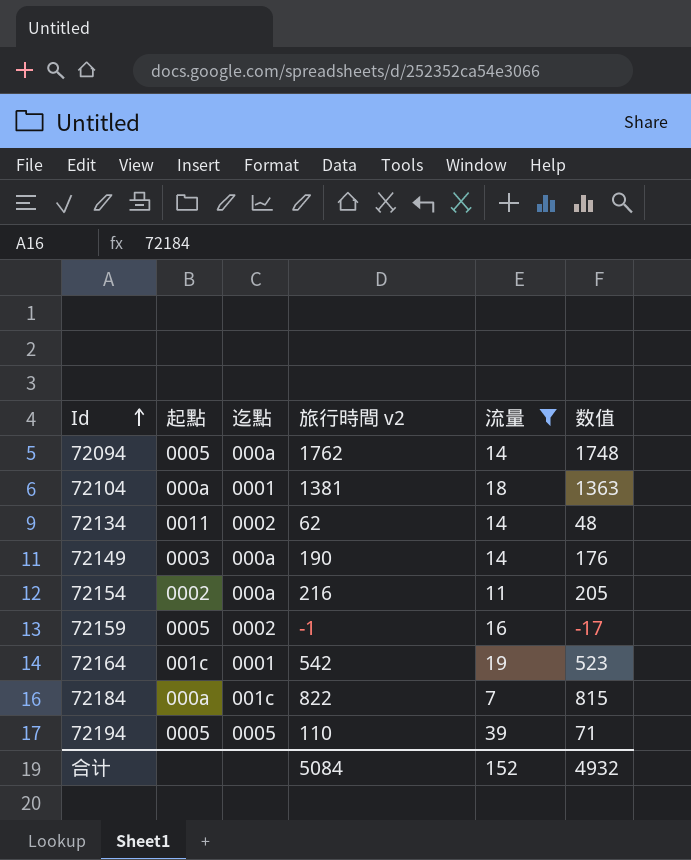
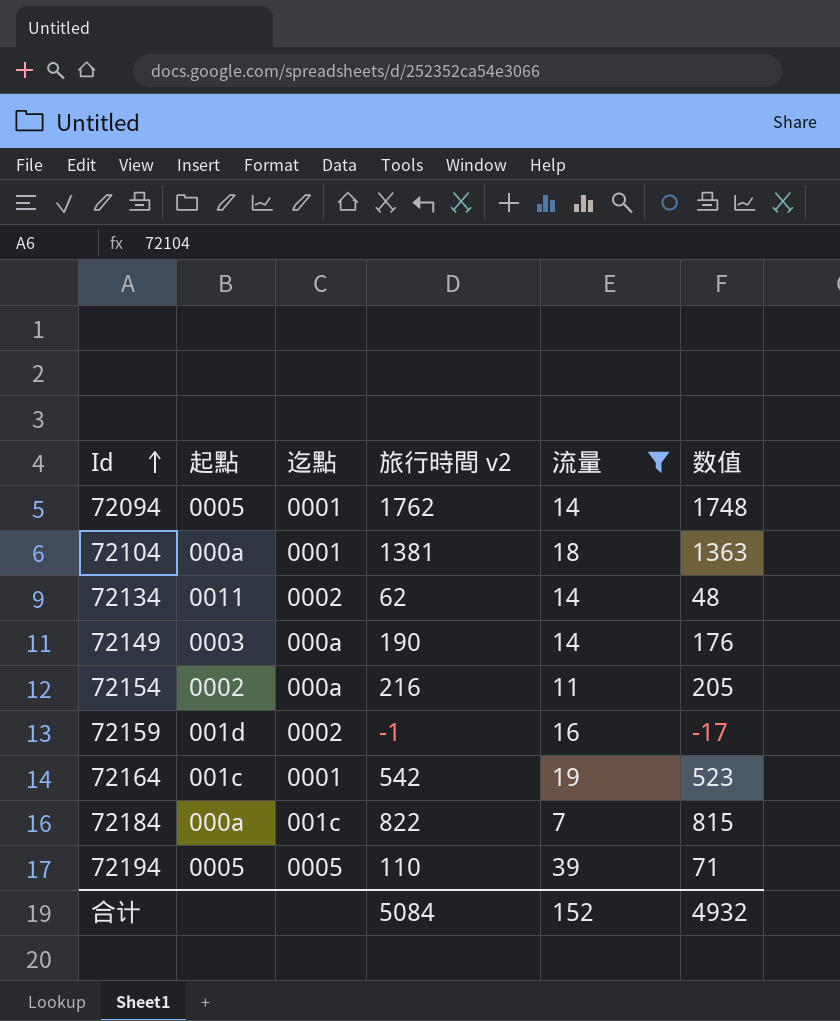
72094 | 迄點: 000a -> 0001
72159 | 起點: 0005 -> 001d

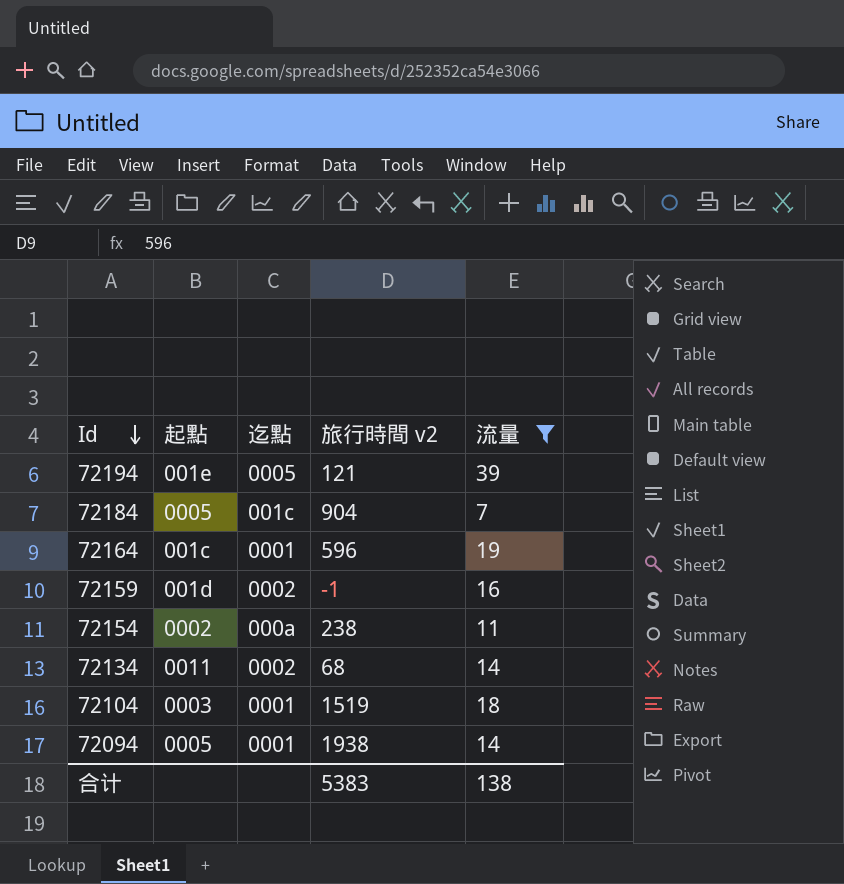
row order: Id ascending -> Id descending
column 数值 | formula: [旅行時間 v2] - [流量] -> none
row 72149: 0003 | 000a | 190 | 14 | 176 -> none
72194 | 起點: 0005 -> 001e
72194 | 旅行時間 v2: 110 -> 121
72184 | 起點: 000a -> 0005
72184 | 旅行時間 v2: 822 -> 904
72164 | 旅行時間 v2: 542 -> 596
72154 | 旅行時間 v2: 216 -> 238
72134 | 旅行時間 v2: 62 -> 68
72104 | 起點: 000a -> 0003
72104 | 旅行時間 v2: 1381 -> 1519
72094 | 旅行時間 v2: 1762 -> 1938
合计 | 旅行時間 v2: 5084 -> 5383
合计 | 流量: 152 -> 138

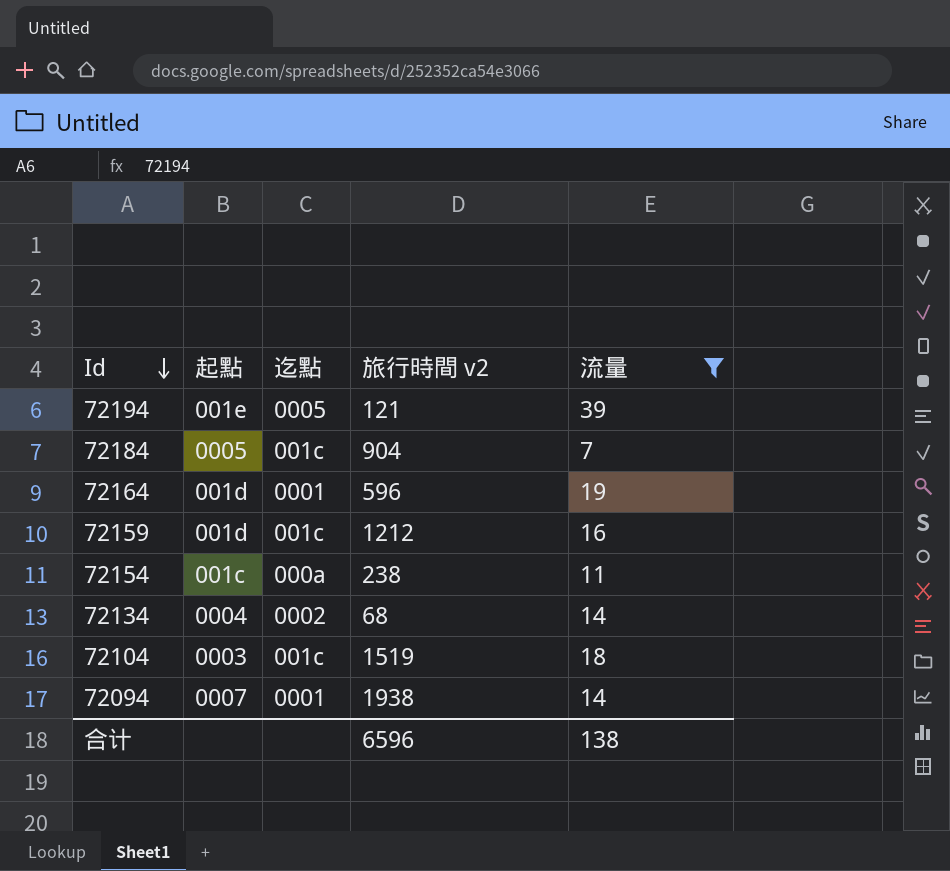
72164 | 起點: 001c -> 001d
72159 | 迄點: 0002 -> 001c
72159 | 旅行時間 v2: -1 -> 1212
72154 | 起點: 0002 -> 001c
72134 | 起點: 0011 -> 0004
72104 | 迄點: 0001 -> 001c
72094 | 起點: 0005 -> 0007
合计 | 旅行時間 v2: 5383 -> 6596

